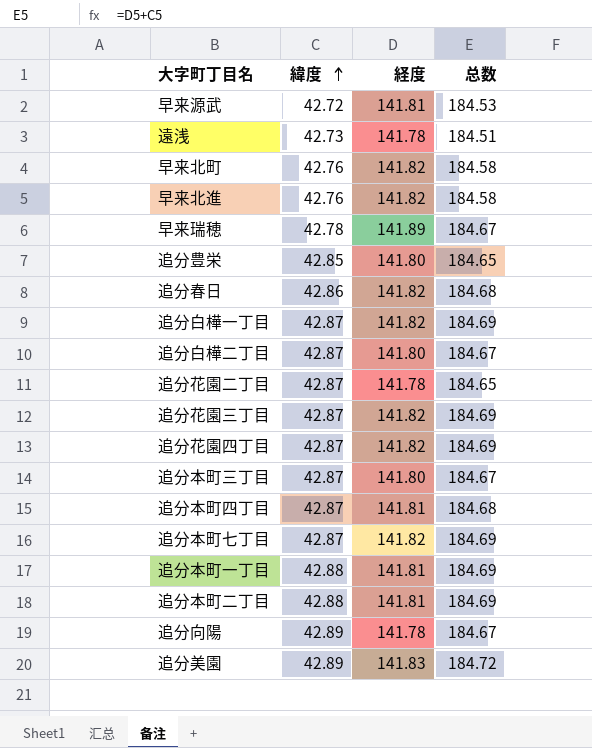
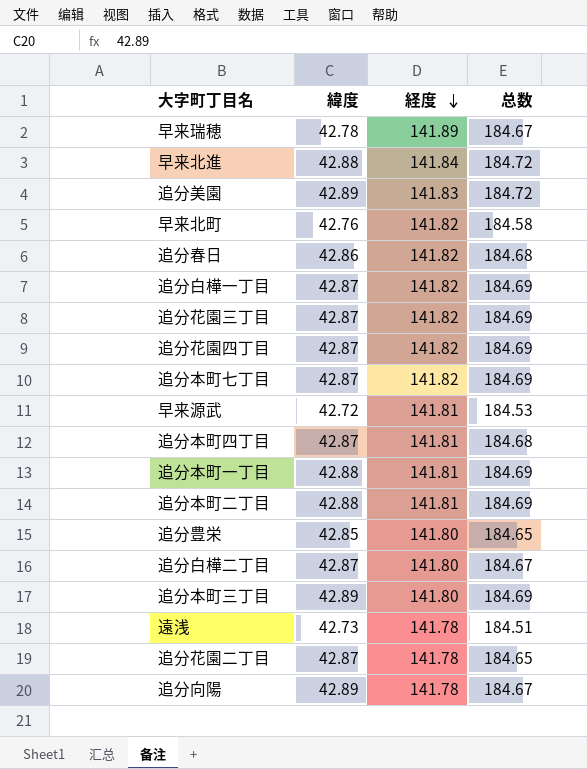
row order: 緯度 ascending -> 経度 descending
早来北進 | 緯度: 42.76 -> 42.88
早来北進 | 経度: 141.82 -> 141.84
早来北進 | 总数: 184.58 -> 184.72
追分本町三丁目 | 緯度: 42.87 -> 42.89
追分本町三丁目 | 总数: 184.67 -> 184.69

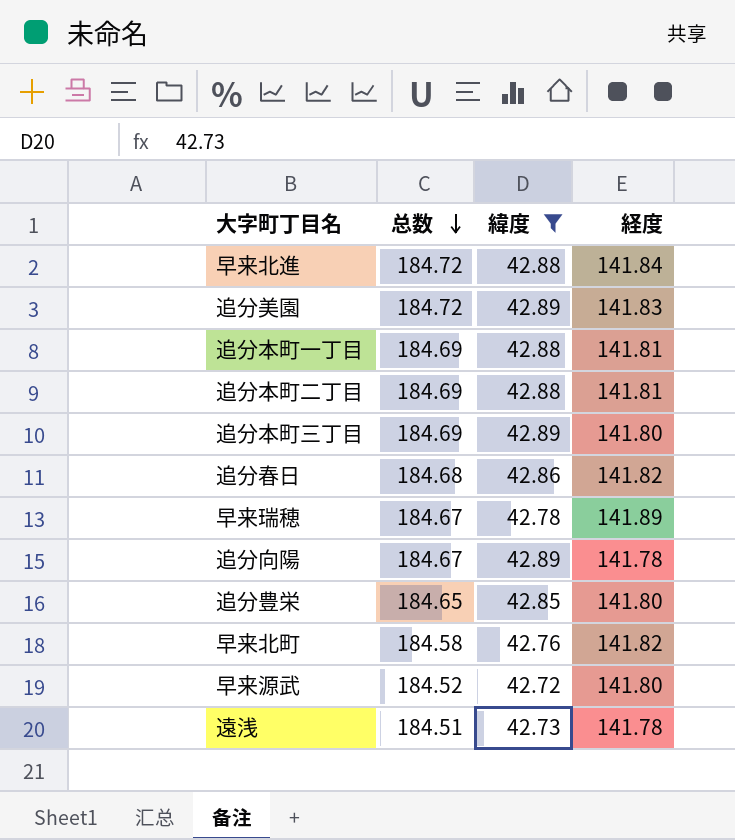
filter: none -> 緯度 != 42.87
row order: 経度 descending -> 总数 descending
column 总数 | position: 4 -> 2
早来源武 | 总数: 184.53 -> 184.52
早来源武 | 経度: 141.81 -> 141.80

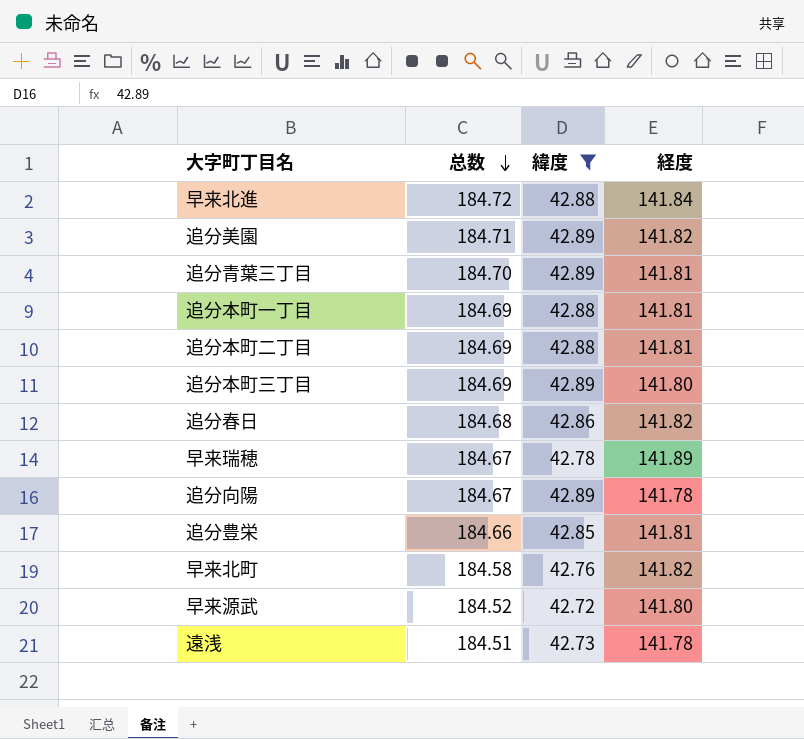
追分美園 | 总数: 184.72 -> 184.71
追分美園 | 経度: 141.83 -> 141.82
row 追分青葉三丁目: none -> 184.70 | 42.89 | 141.81
追分豊栄 | 总数: 184.65 -> 184.66
追分豊栄 | 経度: 141.80 -> 141.81

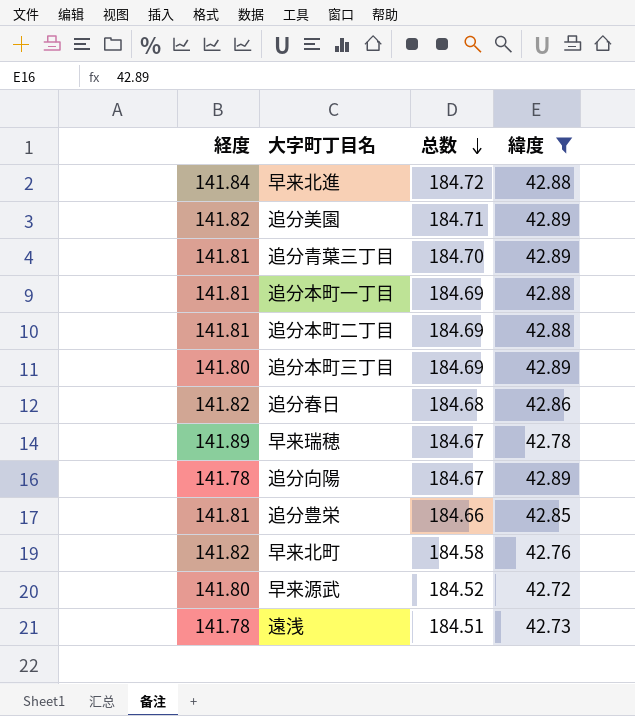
column 経度 | position: 4 -> 1

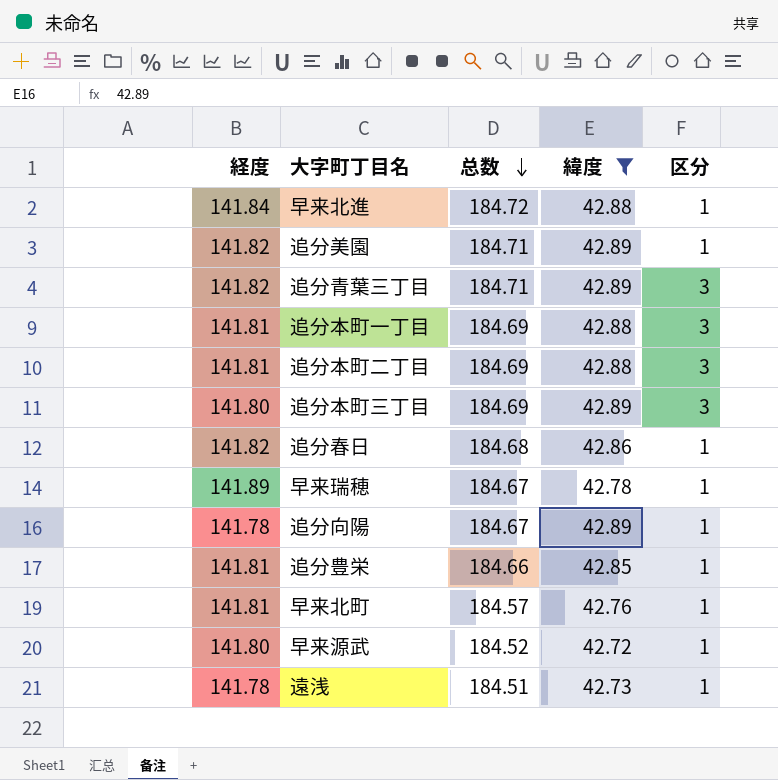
column 区分 | position: none -> 5
追分青葉三丁目 | 経度: 141.81 -> 141.82
追分青葉三丁目 | 总数: 184.70 -> 184.71
早来北町 | 経度: 141.82 -> 141.81
早来北町 | 总数: 184.58 -> 184.57

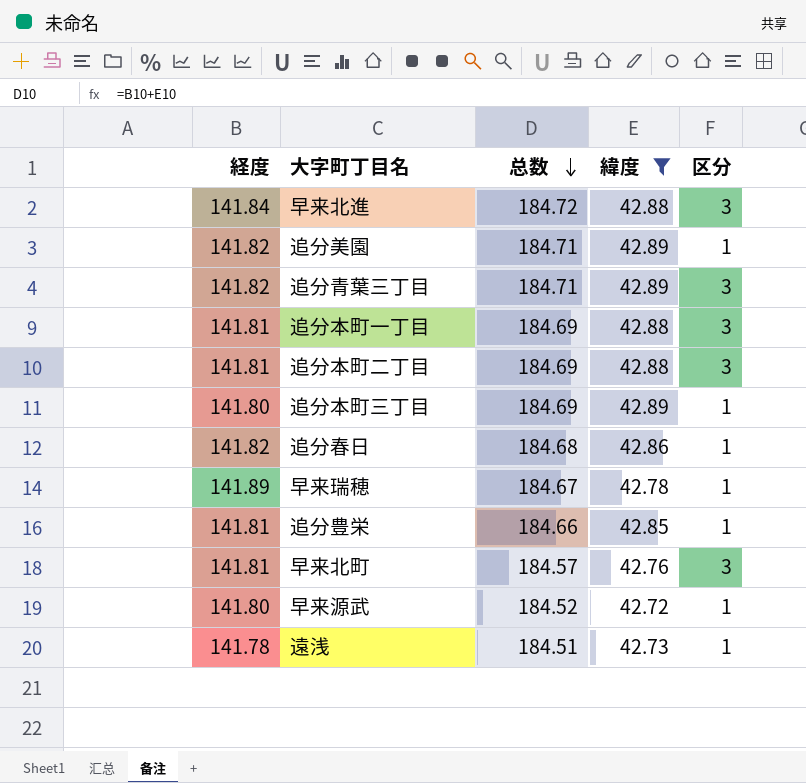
row 追分向陽: 141.78 | 184.67 | 42.89 | 1 -> none
早来北進 | 区分: 1 -> 3
追分本町三丁目 | 区分: 3 -> 1
早来北町 | 区分: 1 -> 3

